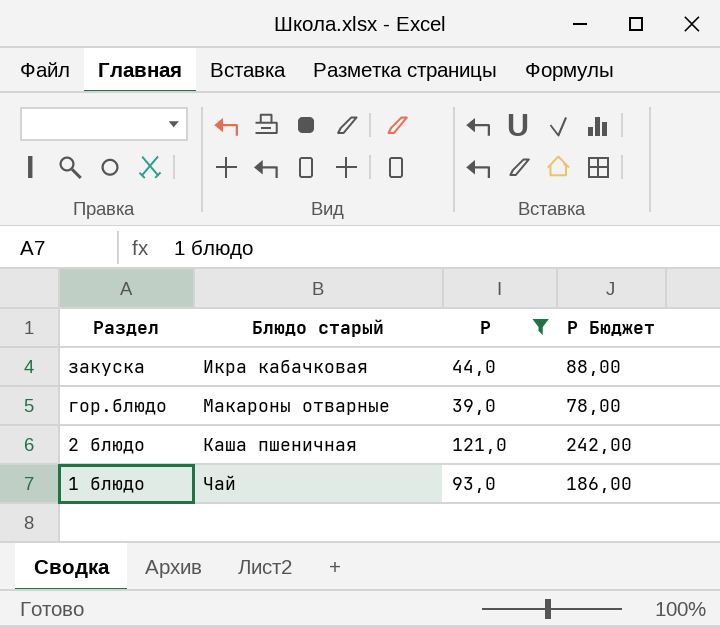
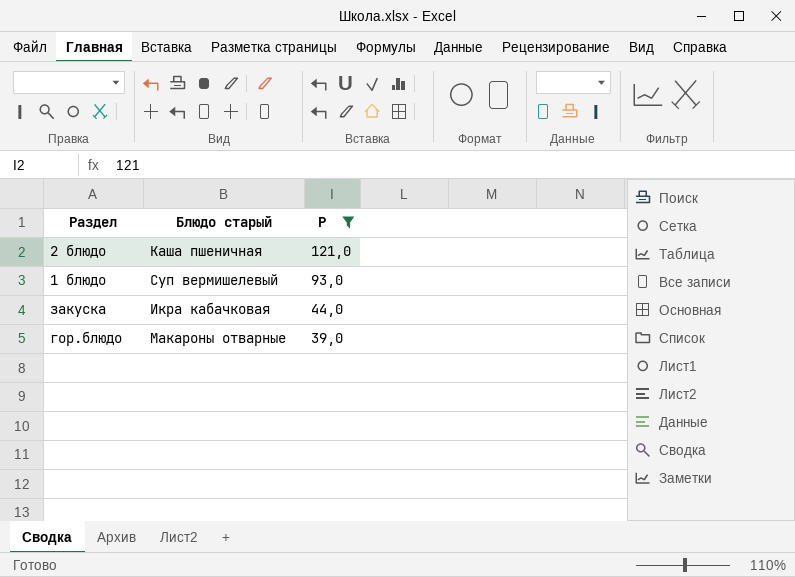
row order: Раздел descending -> Р descending
column Р Бюджет | formula: [Р] * 2 -> none
1 блюдо | Блюдо старый: Чай -> Суп вермишелевый

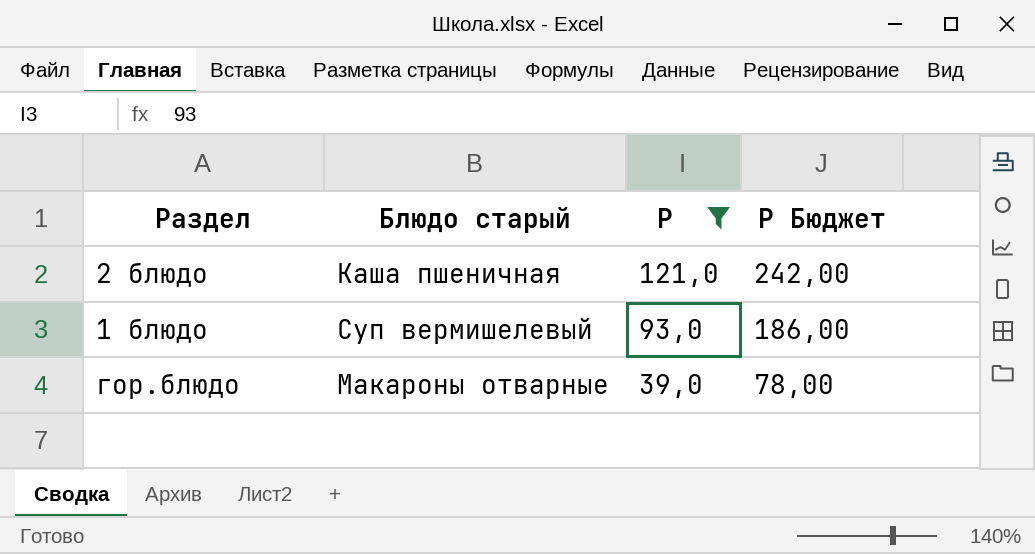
column Р Бюджет | formula: none -> [Р] * 2
row закуска: Икра кабачковая | 44,0 -> none

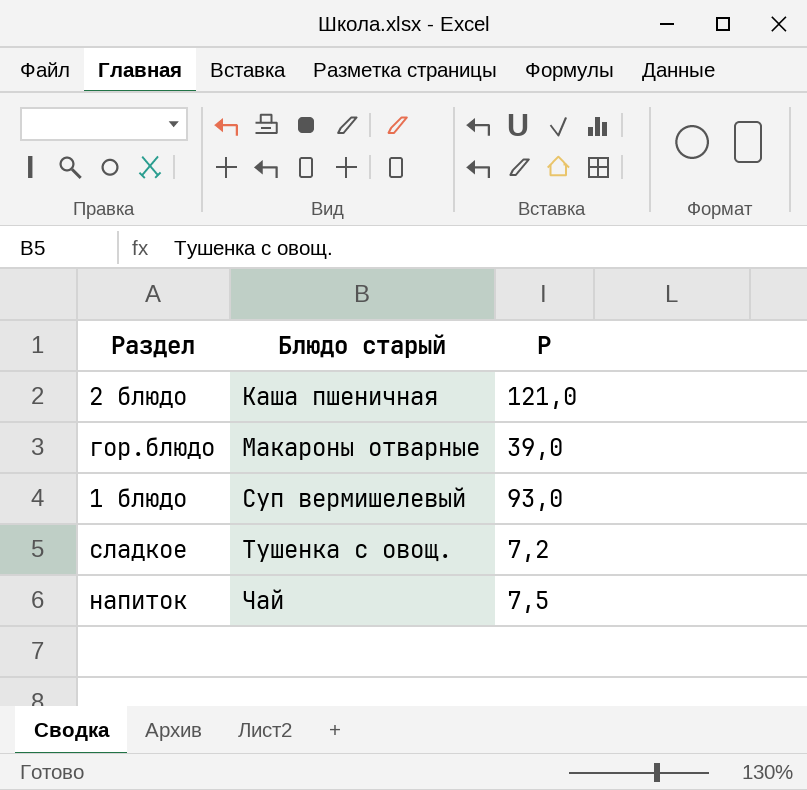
filter: Р >= 39,0 -> none
row order: Р descending -> Блюдо старый ascending
column Р Бюджет | formula: [Р] * 2 -> none

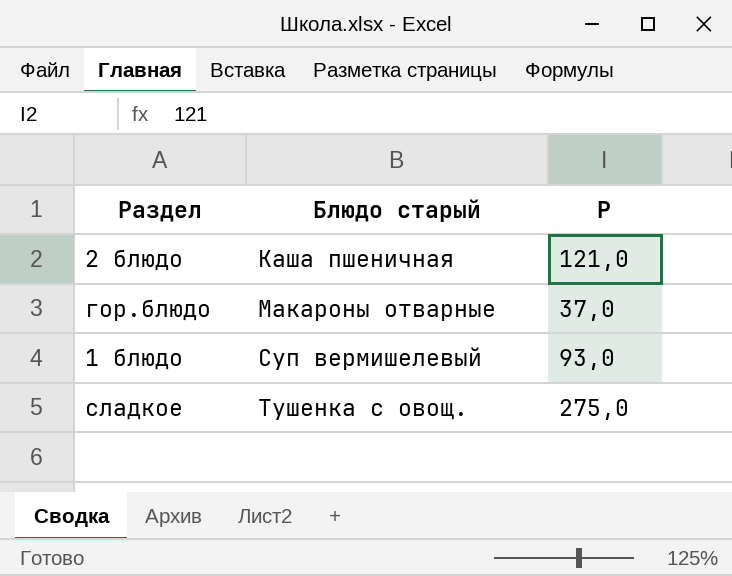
row напиток: Чай | 7,5 -> none
гор.блюдо | Р: 39,0 -> 37,0
сладкое | Р: 7,2 -> 275,0

